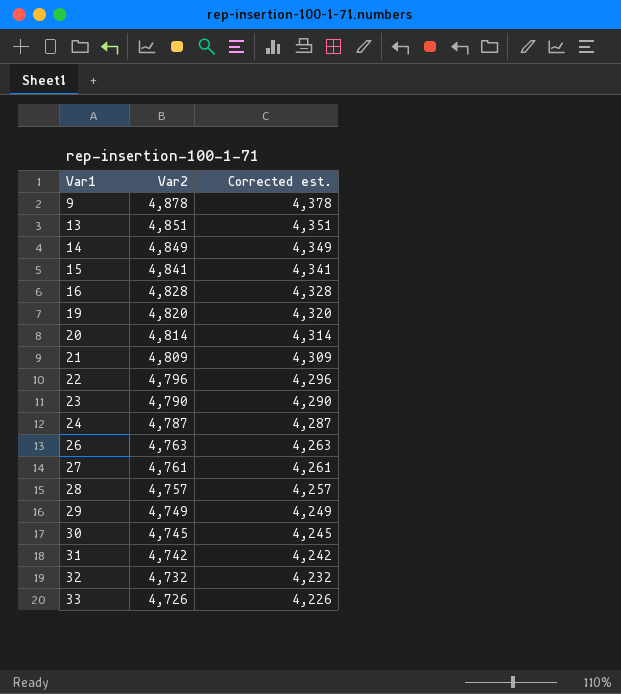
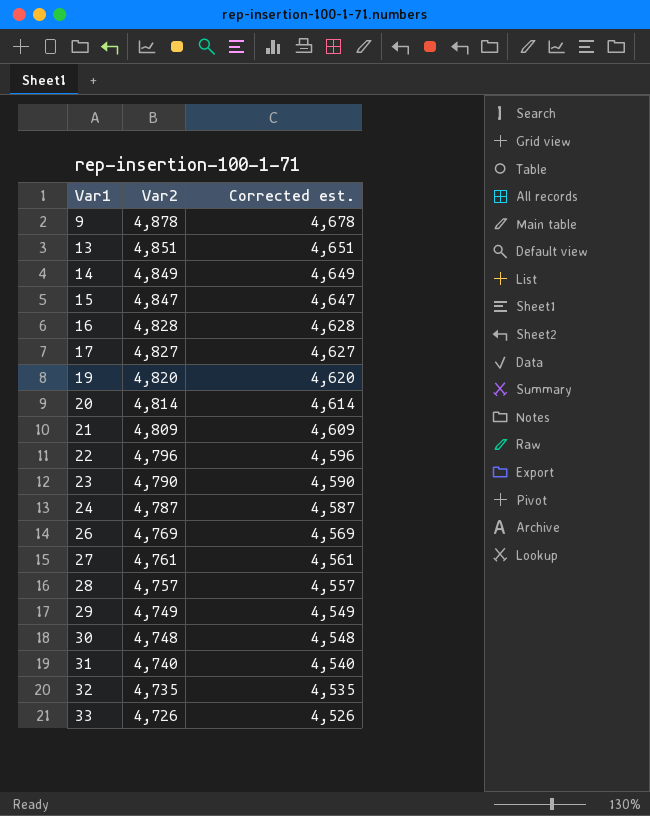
column Corrected est. | formula: [Var2] - 500 -> [Var2] - 200
15 | Var2: 4,841 -> 4,847
row 17: none -> 4,827 | 4,627
26 | Var2: 4,763 -> 4,769
30 | Var2: 4,745 -> 4,748
31 | Var2: 4,742 -> 4,740
32 | Var2: 4,732 -> 4,735

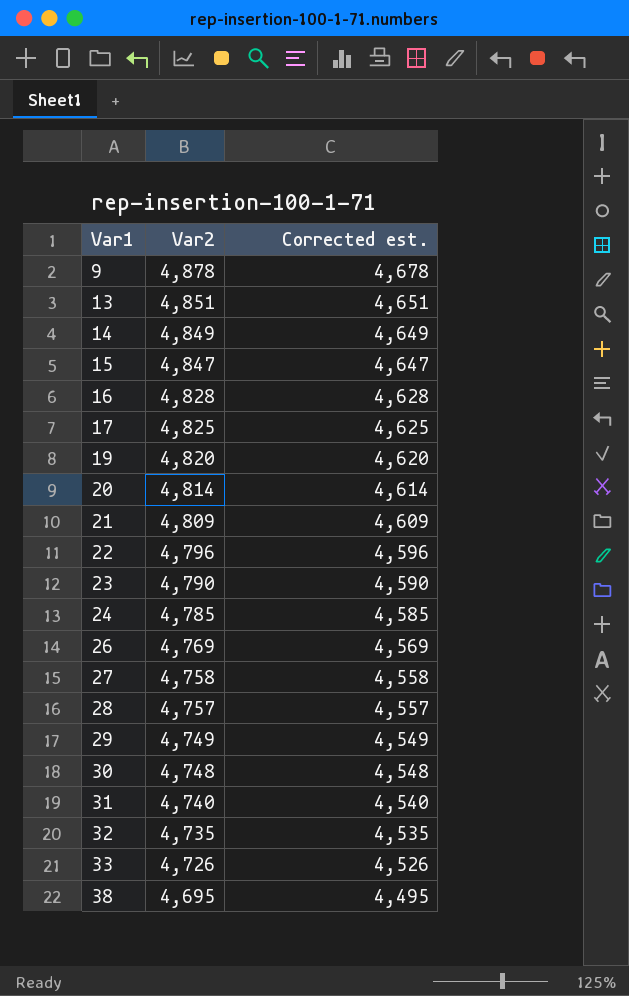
17 | Var2: 4,827 -> 4,825
17 | Corrected est.: 4,627 -> 4,625
24 | Var2: 4,787 -> 4,785
24 | Corrected est.: 4,587 -> 4,585
27 | Var2: 4,761 -> 4,758
27 | Corrected est.: 4,561 -> 4,558
row 38: none -> 4,695 | 4,495

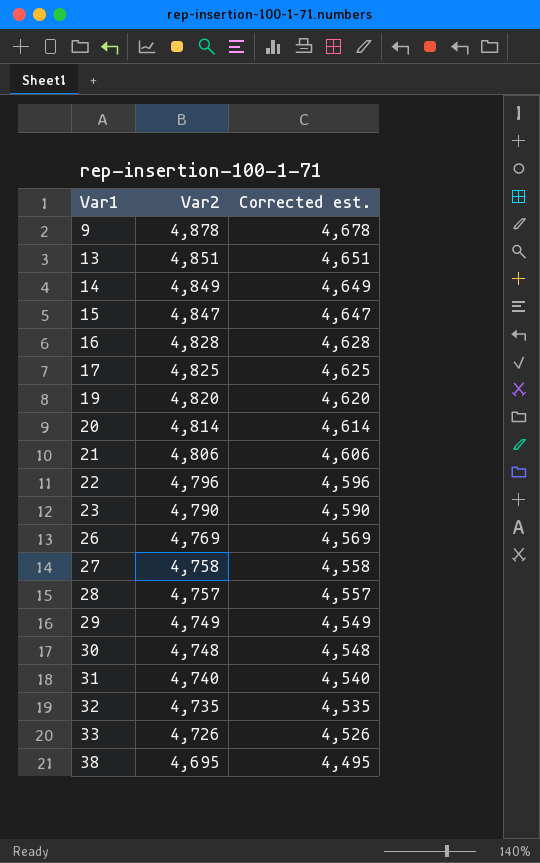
row 24: 4,785 | 4,585 -> none
21 | Var2: 4,809 -> 4,806
21 | Corrected est.: 4,609 -> 4,606

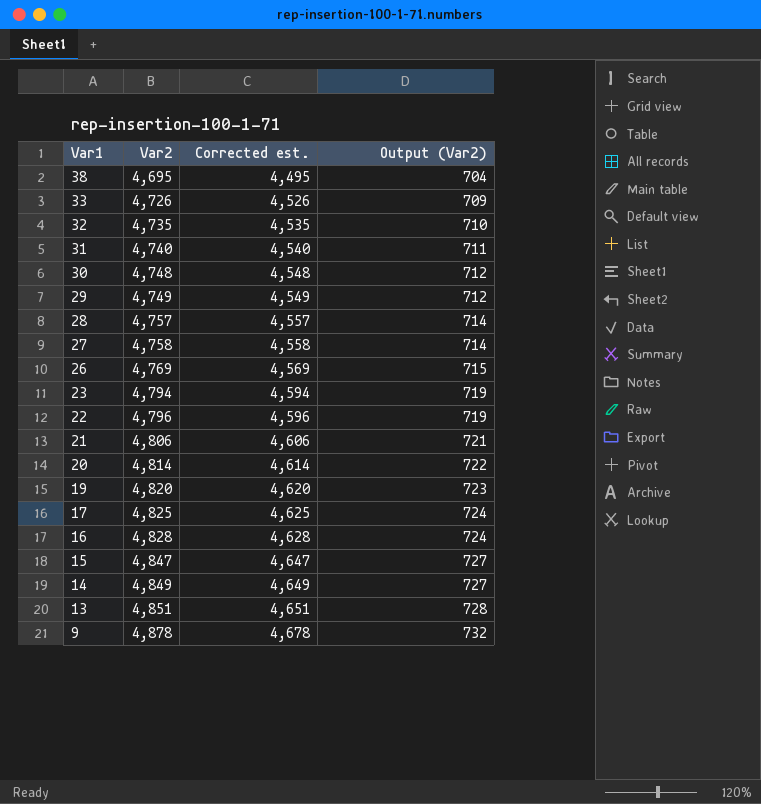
row order: Var1 ascending -> Var1 descending
column Output (Var2) | formula: none -> [Var2] * 0.15
23 | Var2: 4,790 -> 4,794
23 | Corrected est.: 4,590 -> 4,594

